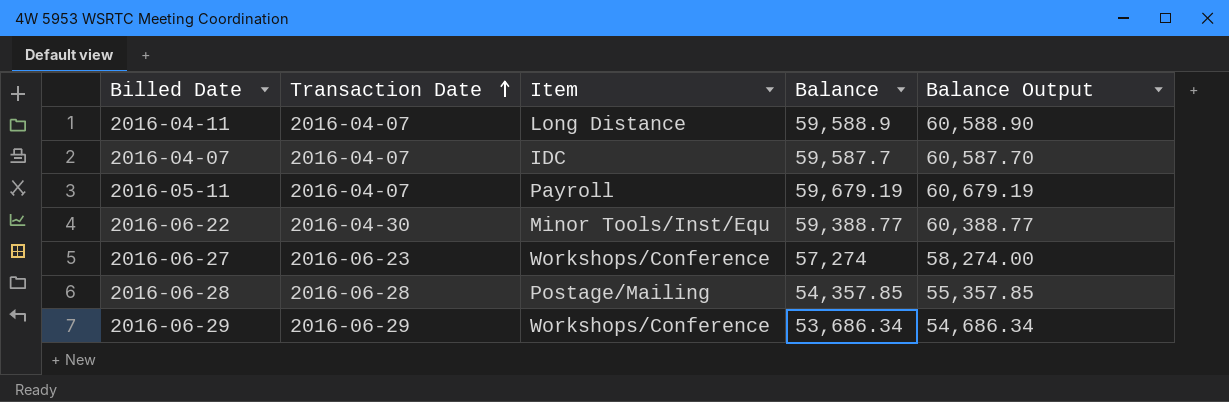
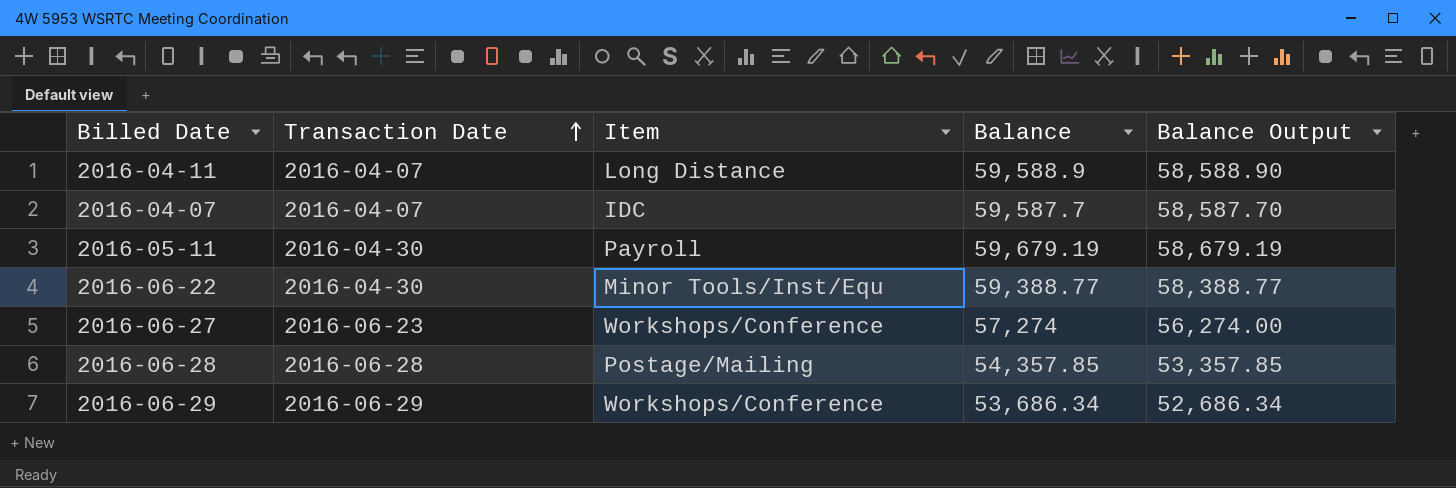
column Balance Output | formula: [Balance] + 1000 -> [Balance] - 1000
2016-05-11 | Transaction Date: 2016-04-07 -> 2016-04-30

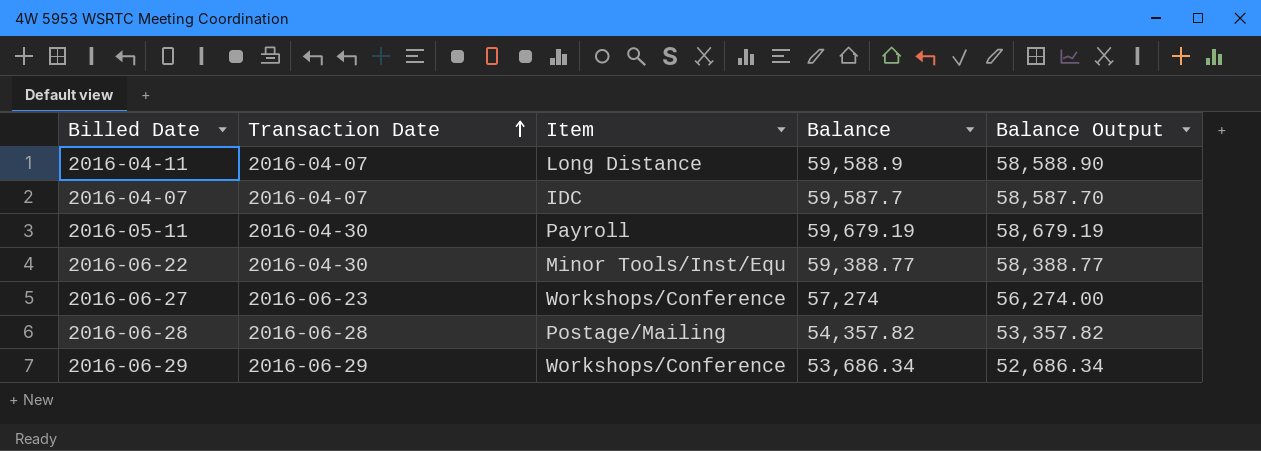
2016-06-28 | Balance: 54,357.85 -> 54,357.82
2016-06-28 | Balance Output: 53,357.85 -> 53,357.82

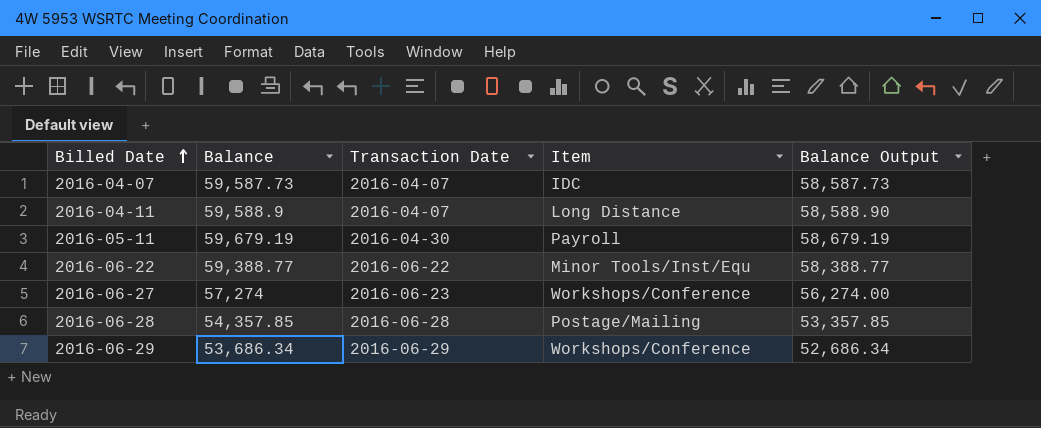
row order: Transaction Date ascending -> Billed Date ascending
column Balance | position: 4 -> 2
2016-04-07 | Balance: 59,587.7 -> 59,587.73
2016-04-07 | Balance Output: 58,587.70 -> 58,587.73
2016-06-22 | Transaction Date: 2016-04-30 -> 2016-06-22
2016-06-28 | Balance: 54,357.82 -> 54,357.85
2016-06-28 | Balance Output: 53,357.82 -> 53,357.85

